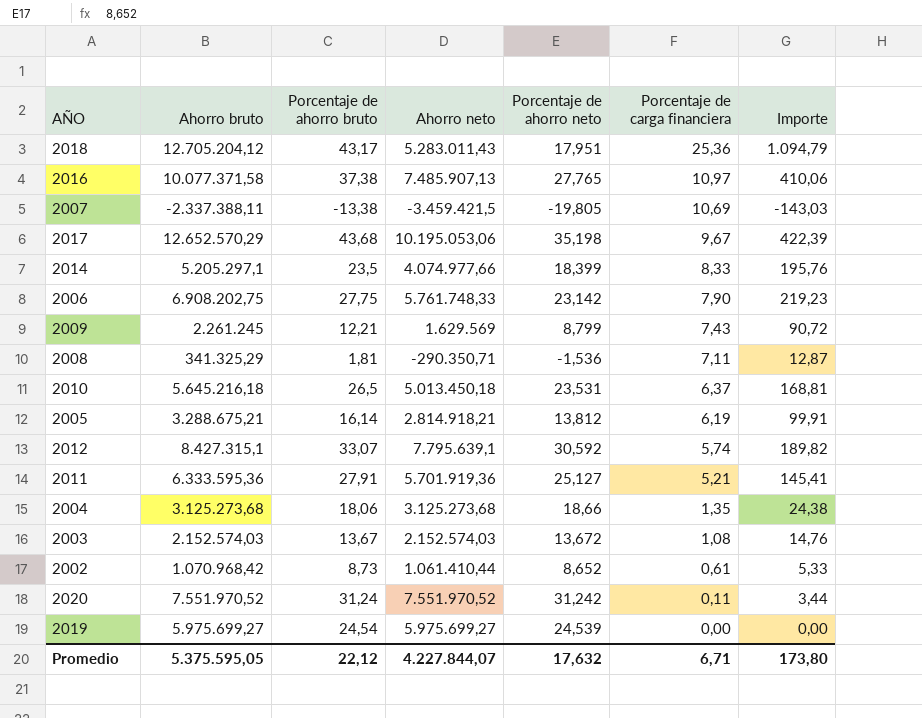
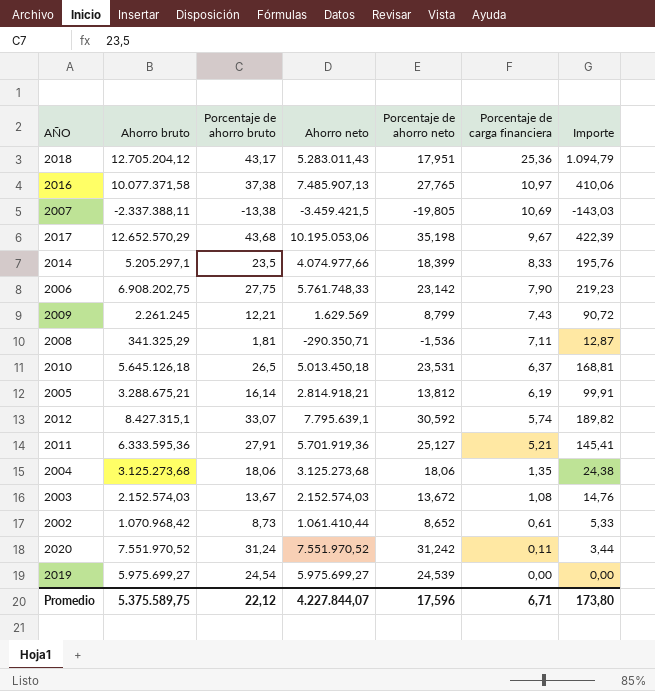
2010 | Ahorro bruto: 5.645.216,18 -> 5.645.126,18
2004 | Porcentaje de ahorro neto: 18,66 -> 18,06
Promedio | Ahorro bruto: 5.375.595,05 -> 5.375.589,75
Promedio | Porcentaje de ahorro neto: 17,632 -> 17,596

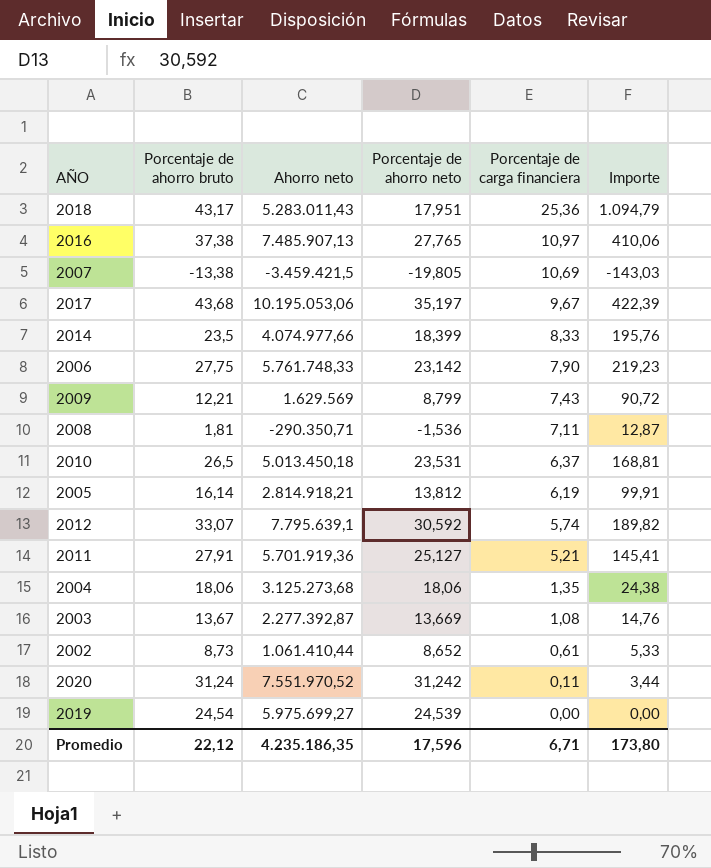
column Ahorro bruto | position: 2 -> none
2017 | Porcentaje de ahorro neto: 35,198 -> 35,197
2003 | Ahorro neto: 2.152.574,03 -> 2.277.392,87
2003 | Porcentaje de ahorro neto: 13,672 -> 13,669
Promedio | Ahorro neto: 4.227.844,07 -> 4.235.186,35

